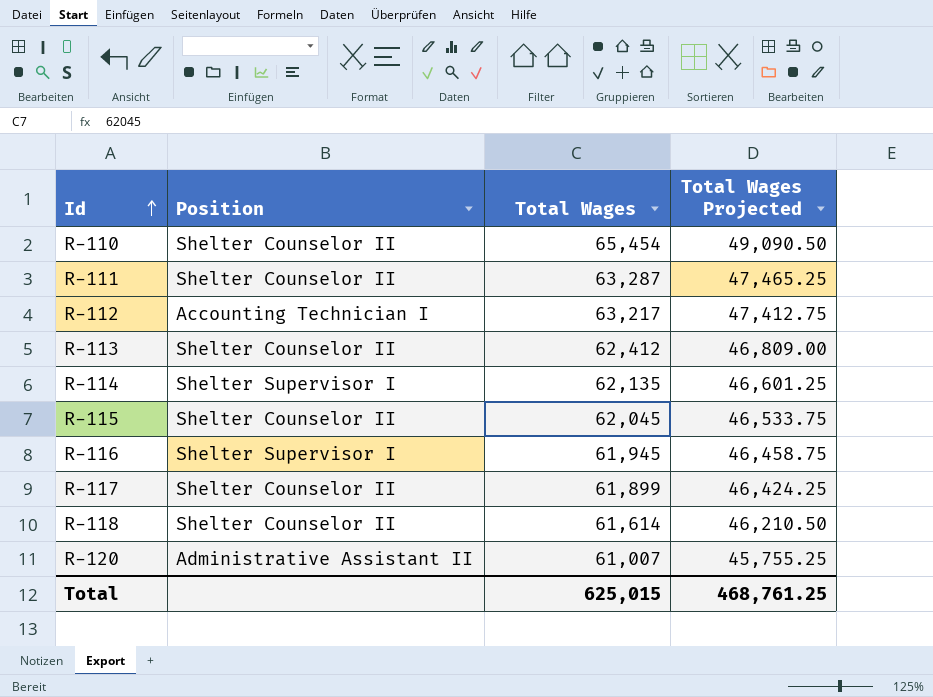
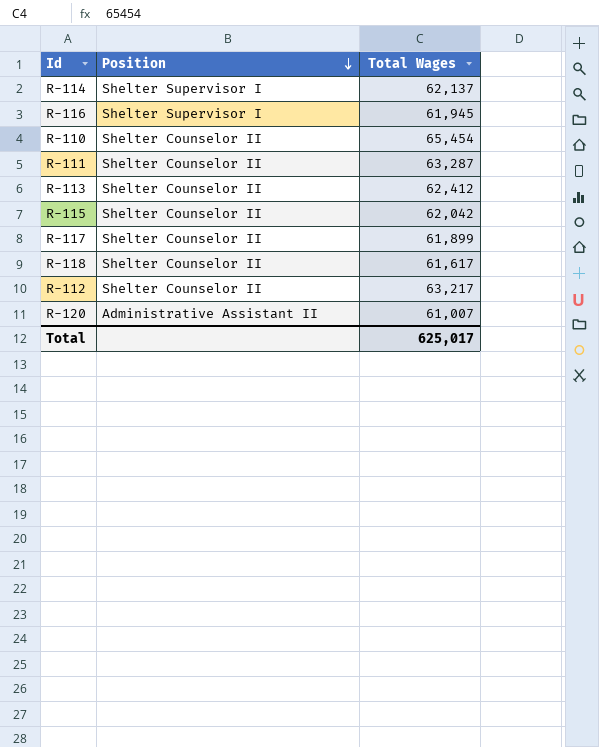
row order: Id ascending -> Position descending
column Total Wages Projected | formula: [Total Wages] * 0.75 -> none
R-114 | Total Wages: 62,135 -> 62,137
R-115 | Total Wages: 62,045 -> 62,042
R-118 | Total Wages: 61,614 -> 61,617
R-112 | Position: Accounting Technician I -> Shelter Counselor II
Total | Total Wages: 625,015 -> 625,017

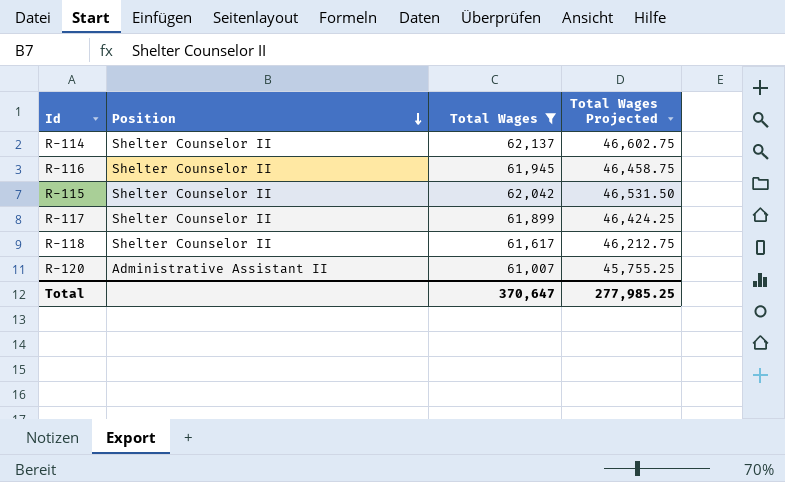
filter: none -> Total Wages <= 62,137
column Total Wages Projected | formula: none -> [Total Wages] * 0.75
R-114 | Position: Shelter Supervisor I -> Shelter Counselor II
R-116 | Position: Shelter Supervisor I -> Shelter Counselor II
Total | Total Wages: 625,017 -> 370,647

